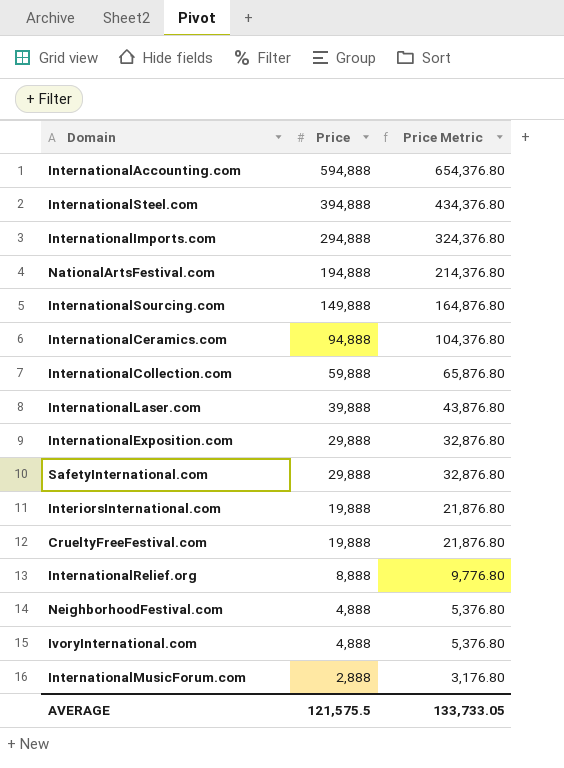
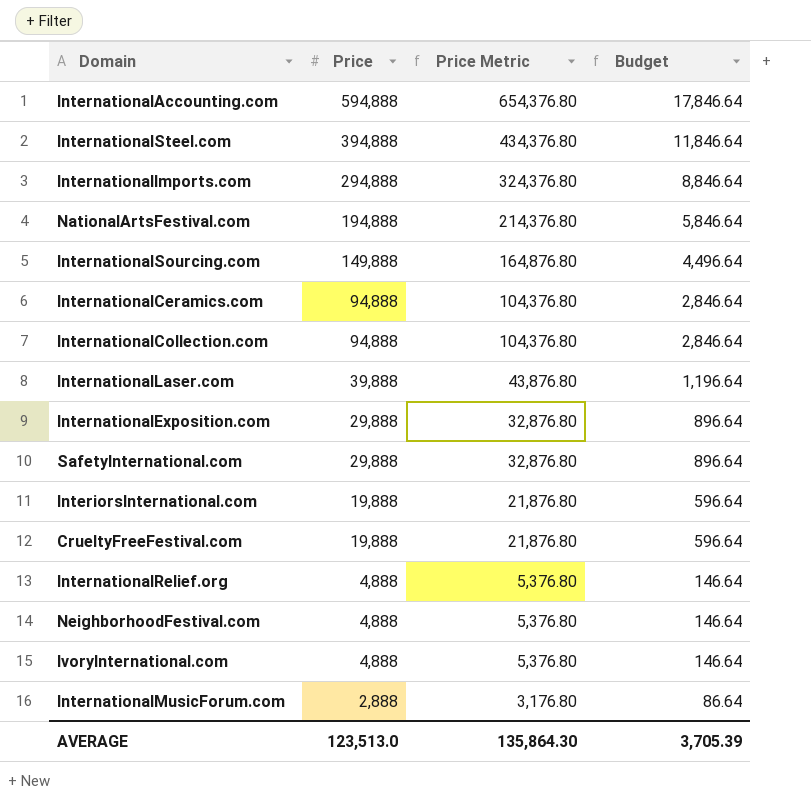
column Budget | formula: none -> [Price] * 0.03
InternationalCollection.com | Price: 59,888 -> 94,888
InternationalCollection.com | Price Metric: 65,876.80 -> 104,376.80
InternationalRelief.org | Price: 8,888 -> 4,888
InternationalRelief.org | Price Metric: 9,776.80 -> 5,376.80
AVERAGE | Price: 121,575.5 -> 123,513.0
AVERAGE | Price Metric: 133,733.05 -> 135,864.30

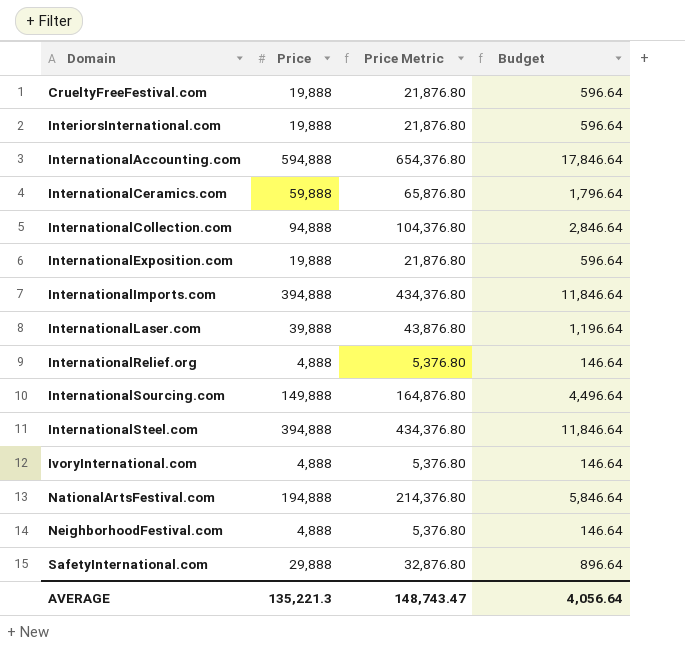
row order: Price descending -> Domain ascending
row InternationalMusicForum.com: 2,888 | 3,176.80 | 86.64 -> none
InternationalCeramics.com | Price: 94,888 -> 59,888
InternationalCeramics.com | Price Metric: 104,376.80 -> 65,876.80
InternationalCeramics.com | Budget: 2,846.64 -> 1,796.64
InternationalExposition.com | Price: 29,888 -> 19,888
InternationalExposition.com | Price Metric: 32,876.80 -> 21,876.80
InternationalExposition.com | Budget: 896.64 -> 596.64
InternationalImports.com | Price: 294,888 -> 394,888
InternationalImports.com | Price Metric: 324,376.80 -> 434,376.80
InternationalImports.com | Budget: 8,846.64 -> 11,846.64
AVERAGE | Price: 123,513.0 -> 135,221.3
AVERAGE | Price Metric: 135,864.30 -> 148,743.47
AVERAGE | Budget: 3,705.39 -> 4,056.64

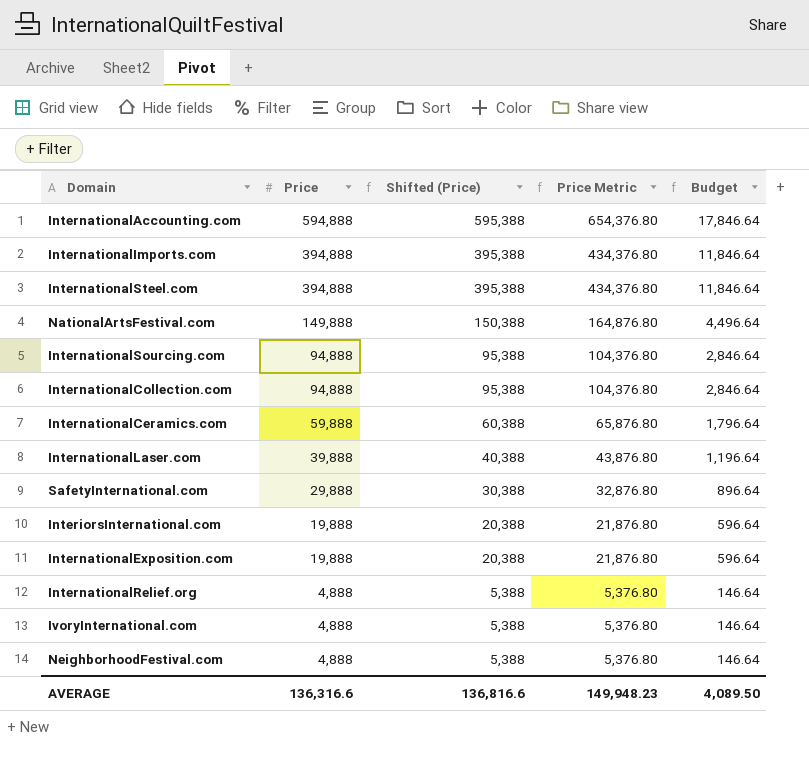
row order: Domain ascending -> Price descending
column Shifted (Price) | formula: none -> [Price] + 500
row CrueltyFreeFestival.com: 19,888 | 21,876.80 | 596.64 -> none
NationalArtsFestival.com | Price: 194,888 -> 149,888
NationalArtsFestival.com | Price Metric: 214,376.80 -> 164,876.80
NationalArtsFestival.com | Budget: 5,846.64 -> 4,496.64
InternationalSourcing.com | Price: 149,888 -> 94,888
InternationalSourcing.com | Price Metric: 164,876.80 -> 104,376.80
InternationalSourcing.com | Budget: 4,496.64 -> 2,846.64
AVERAGE | Price: 135,221.3 -> 136,316.6
AVERAGE | Price Metric: 148,743.47 -> 149,948.23
AVERAGE | Budget: 4,056.64 -> 4,089.50

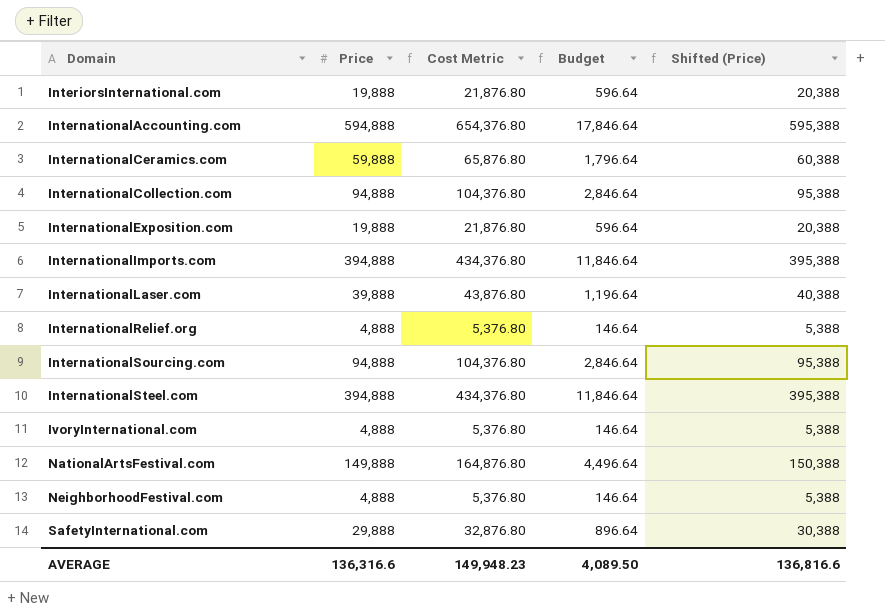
row order: Price descending -> Domain ascending
column name: Price Metric -> Cost Metric
column Shifted (Price) | position: 3 -> 5

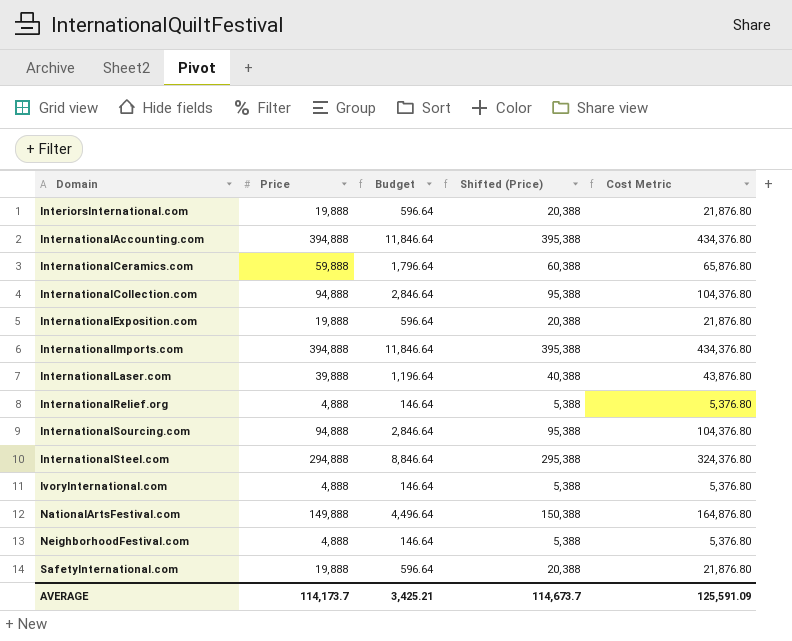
column Cost Metric | position: 3 -> 5
InternationalAccounting.com | Price: 594,888 -> 394,888
InternationalAccounting.com | Budget: 17,846.64 -> 11,846.64
InternationalAccounting.com | Shifted (Price): 595,388 -> 395,388
InternationalAccounting.com | Cost Metric: 654,376.80 -> 434,376.80
InternationalSteel.com | Price: 394,888 -> 294,888
InternationalSteel.com | Budget: 11,846.64 -> 8,846.64
InternationalSteel.com | Shifted (Price): 395,388 -> 295,388
InternationalSteel.com | Cost Metric: 434,376.80 -> 324,376.80
SafetyInternational.com | Price: 29,888 -> 19,888
SafetyInternational.com | Budget: 896.64 -> 596.64
SafetyInternational.com | Shifted (Price): 30,388 -> 20,388
SafetyInternational.com | Cost Metric: 32,876.80 -> 21,876.80
AVERAGE | Price: 136,316.6 -> 114,173.7
AVERAGE | Budget: 4,089.50 -> 3,425.21
AVERAGE | Shifted (Price): 136,816.6 -> 114,673.7
AVERAGE | Cost Metric: 149,948.23 -> 125,591.09

